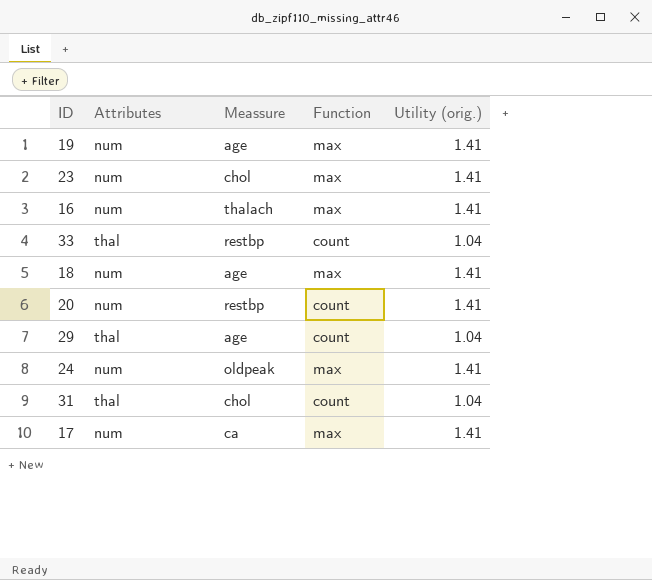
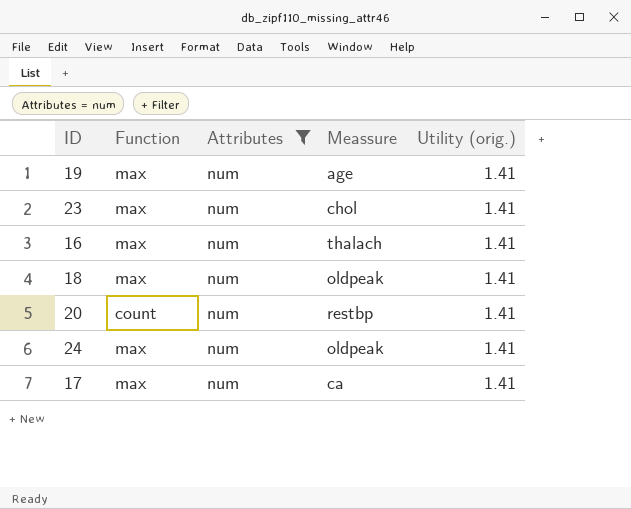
filter: none -> Attributes = num
column Function | position: 4 -> 2
18 | Meassure: age -> oldpeak

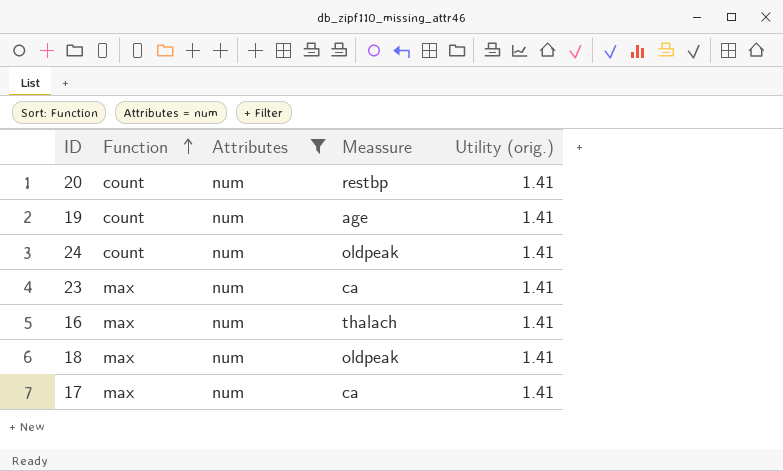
row order: none -> Function ascending
19 | Function: max -> count
24 | Function: max -> count
23 | Meassure: chol -> ca

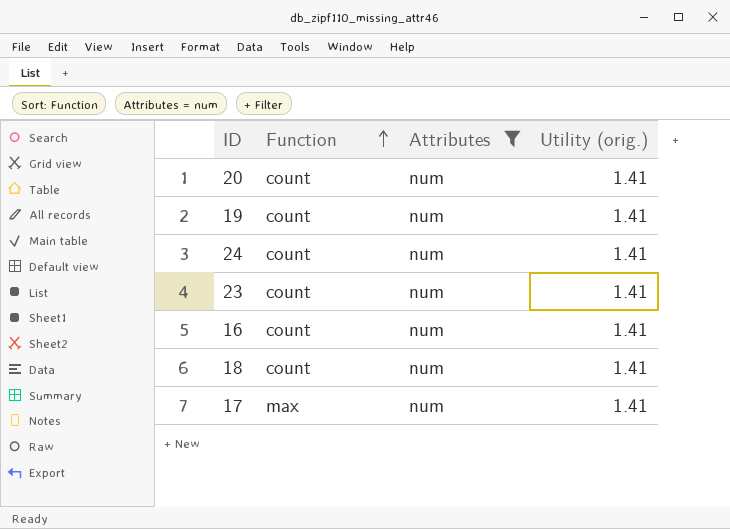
column Meassure | position: 4 -> none
23 | Function: max -> count
16 | Function: max -> count
18 | Function: max -> count

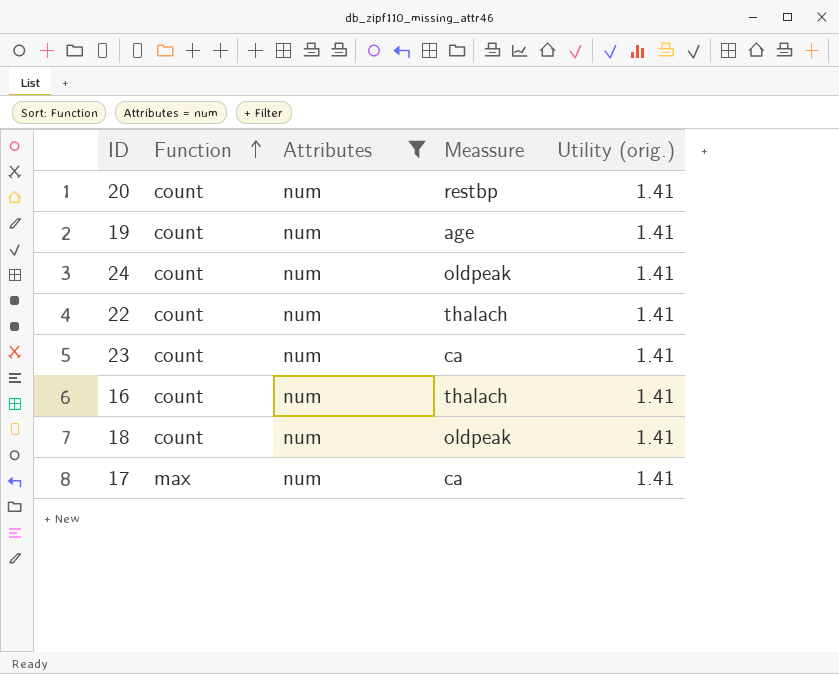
column Meassure | position: none -> 4
row 22: none -> count | num | thalach | 1.41

